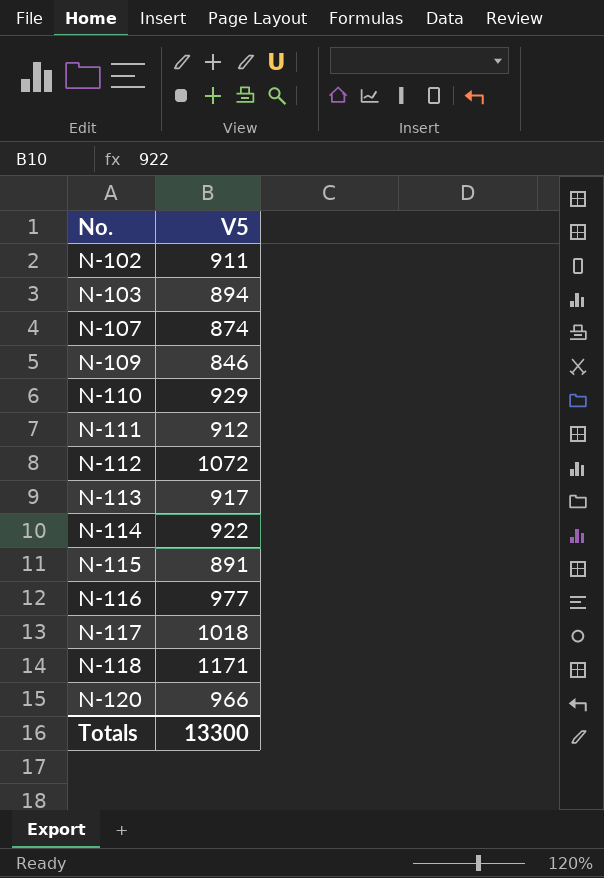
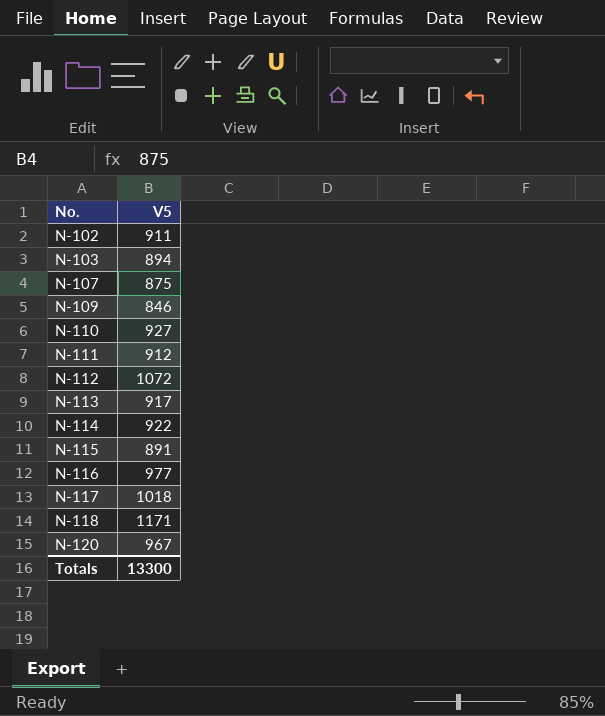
N-107 | V5: 874 -> 875
N-110 | V5: 929 -> 927
N-120 | V5: 966 -> 967

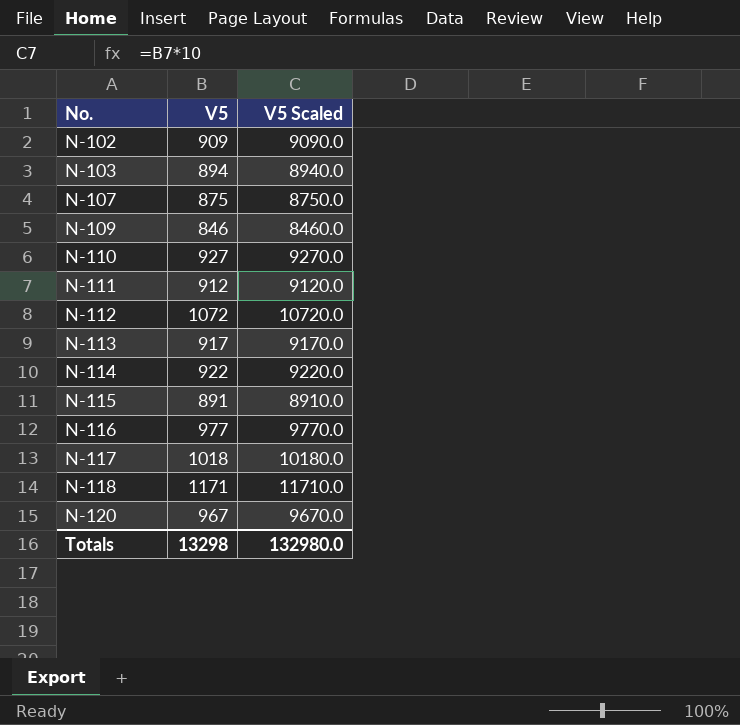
column V5 Scaled | formula: none -> [V5] * 10
N-102 | V5: 911 -> 909
Totals | V5: 13300 -> 13298

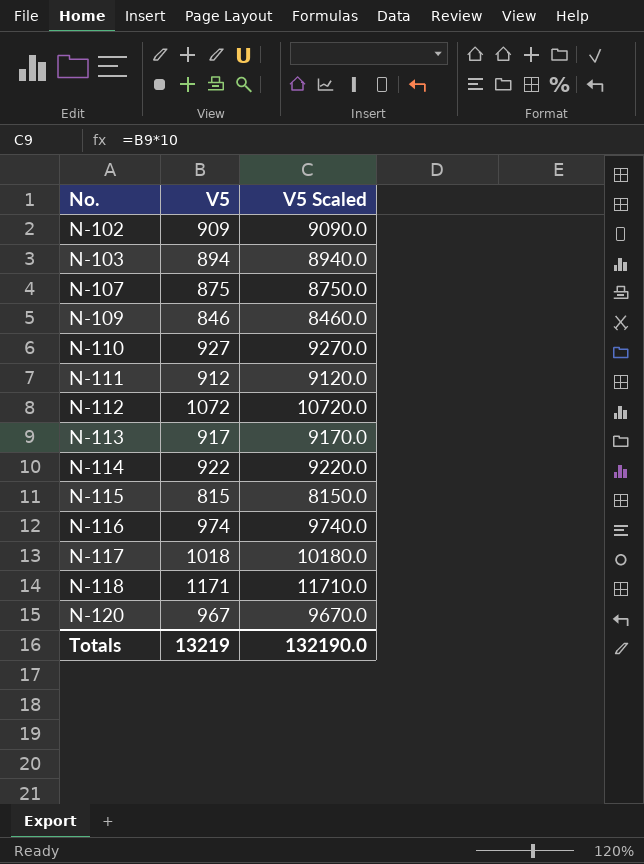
N-115 | V5: 891 -> 815
N-115 | V5 Scaled: 8910.0 -> 8150.0
N-116 | V5: 977 -> 974
N-116 | V5 Scaled: 9770.0 -> 9740.0
Totals | V5: 13298 -> 13219
Totals | V5 Scaled: 132980.0 -> 132190.0

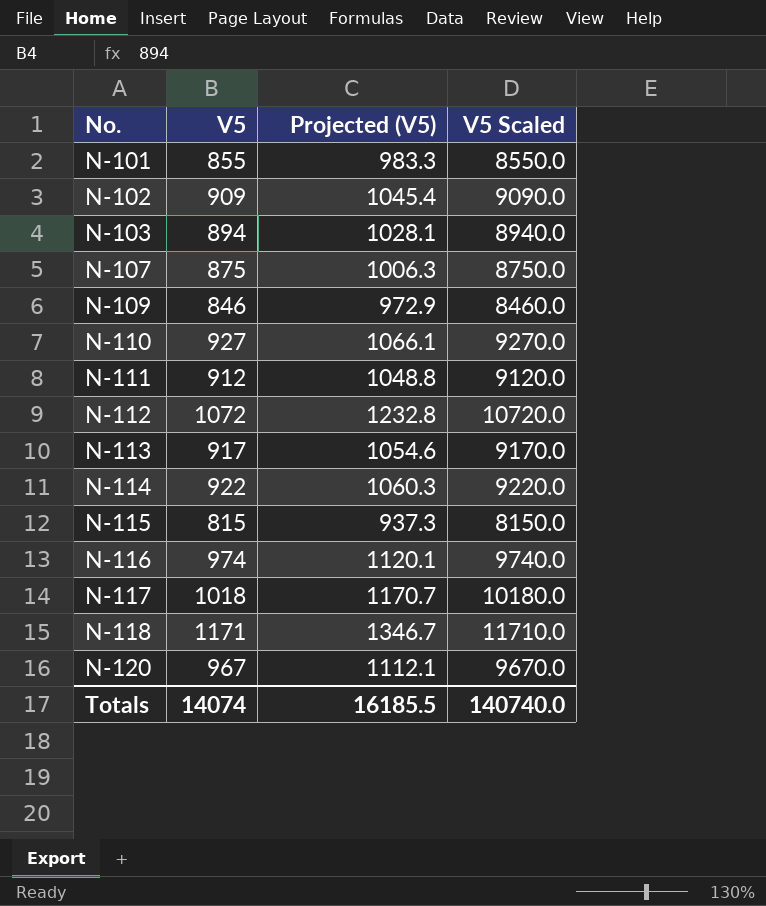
column Projected (V5) | formula: none -> [V5] * 1.15
row N-101: none -> 855 | 983.3 | 8550.0
Totals | V5: 13219 -> 14074
Totals | V5 Scaled: 132190.0 -> 140740.0

